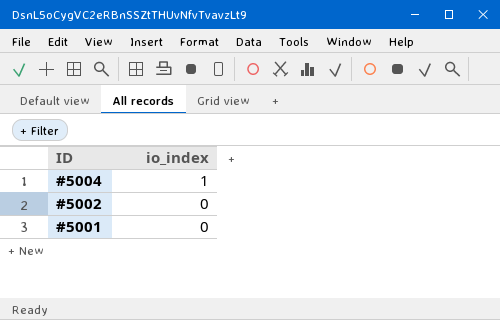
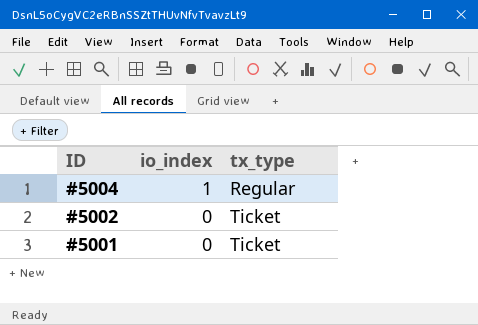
column tx_type | position: none -> 3

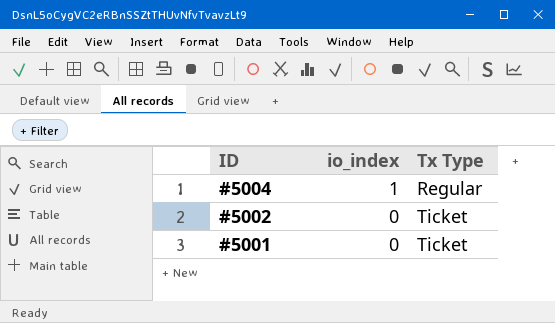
column name: tx_type -> Tx Type

